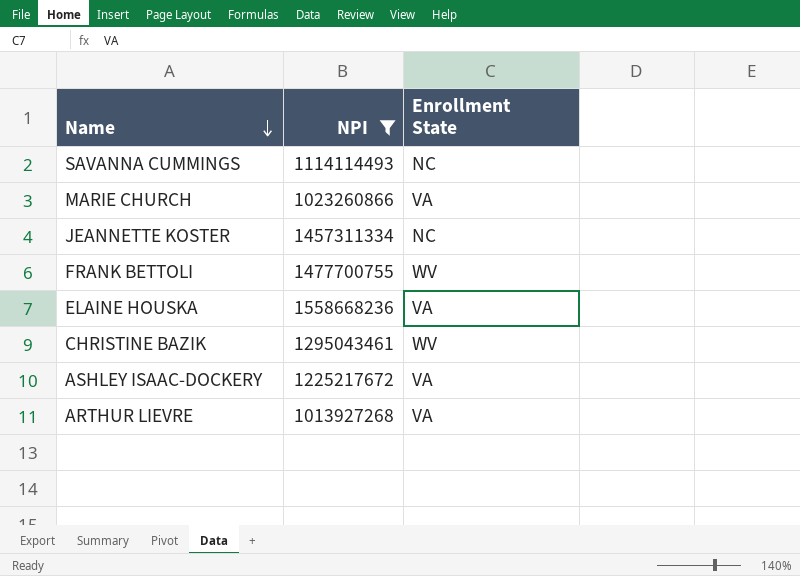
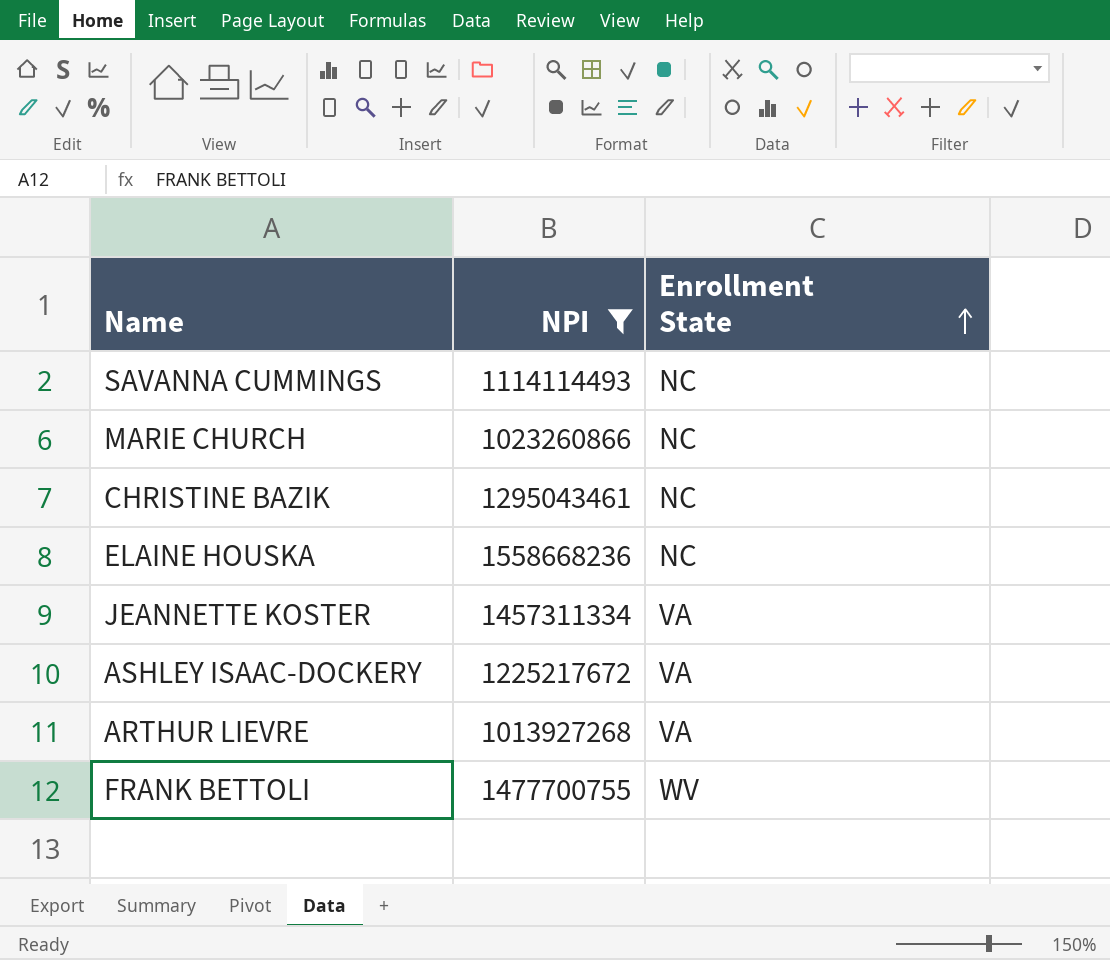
row order: Name descending -> Enrollment State ascending
MARIE CHURCH | Enrollment State: VA -> NC
CHRISTINE BAZIK | Enrollment State: WV -> NC
ELAINE HOUSKA | Enrollment State: VA -> NC
JEANNETTE KOSTER | Enrollment State: NC -> VA

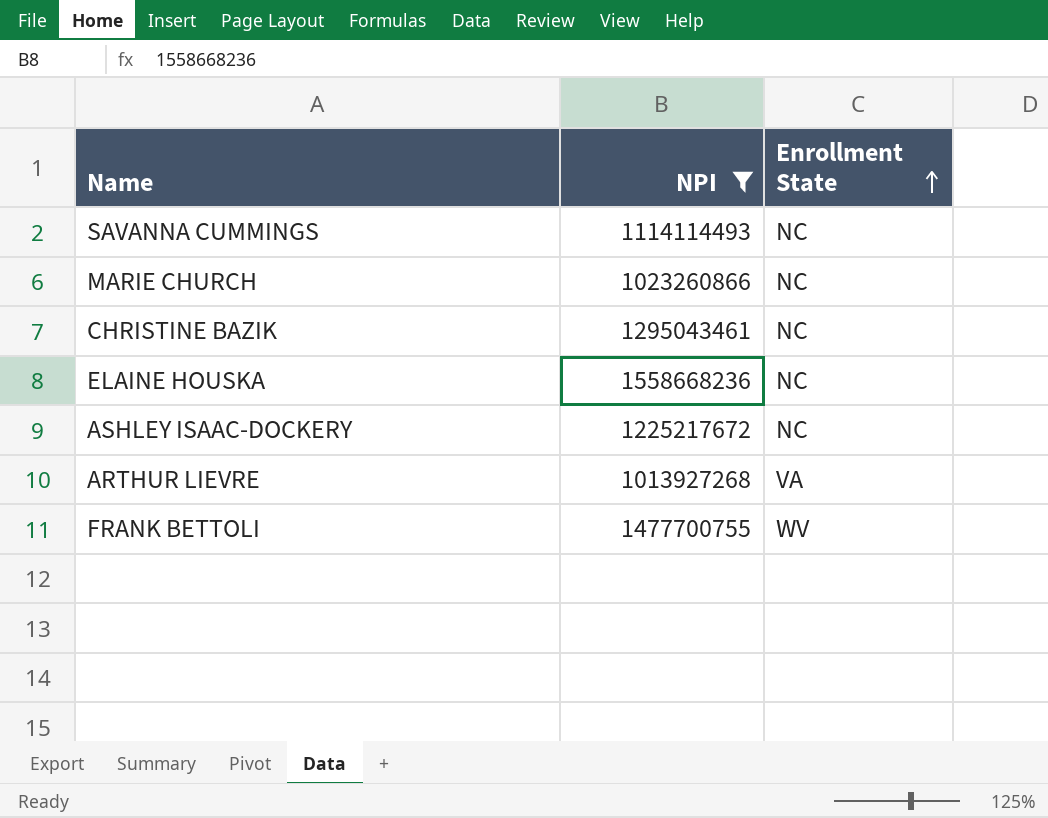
row JEANNETTE KOSTER: 1457311334 | VA -> none
ASHLEY ISAAC-DOCKERY | Enrollment State: VA -> NC

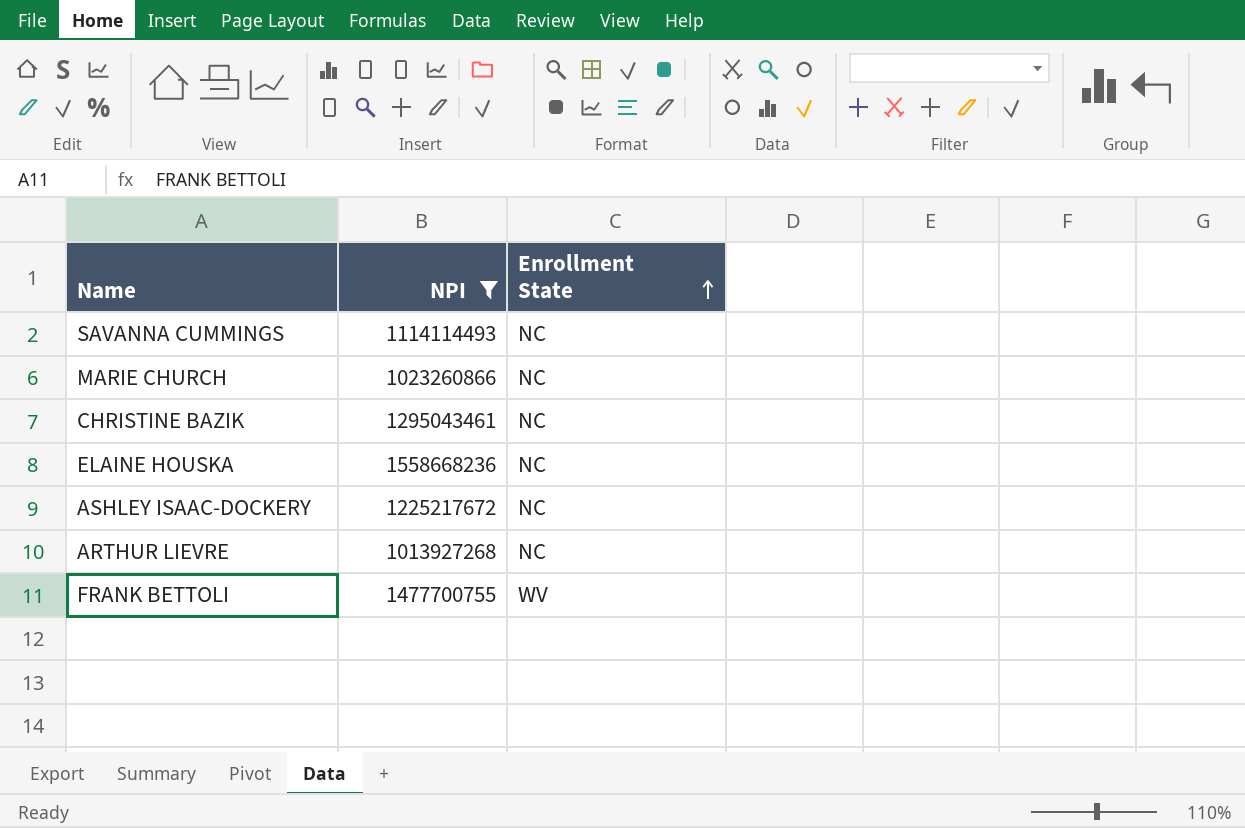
ARTHUR LIEVRE | Enrollment State: VA -> NC

